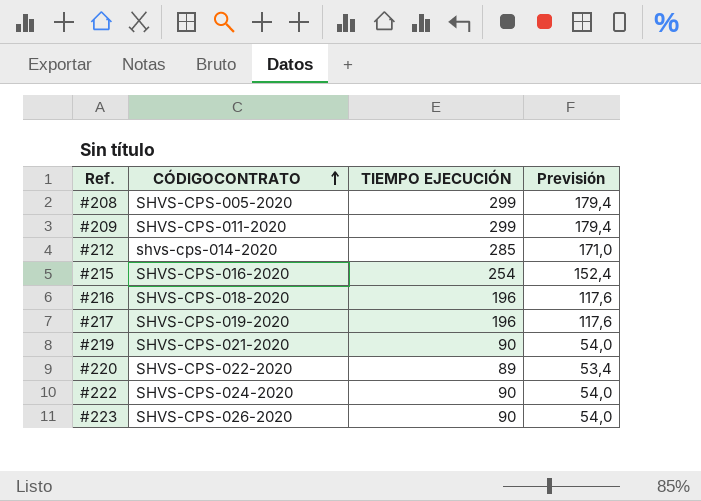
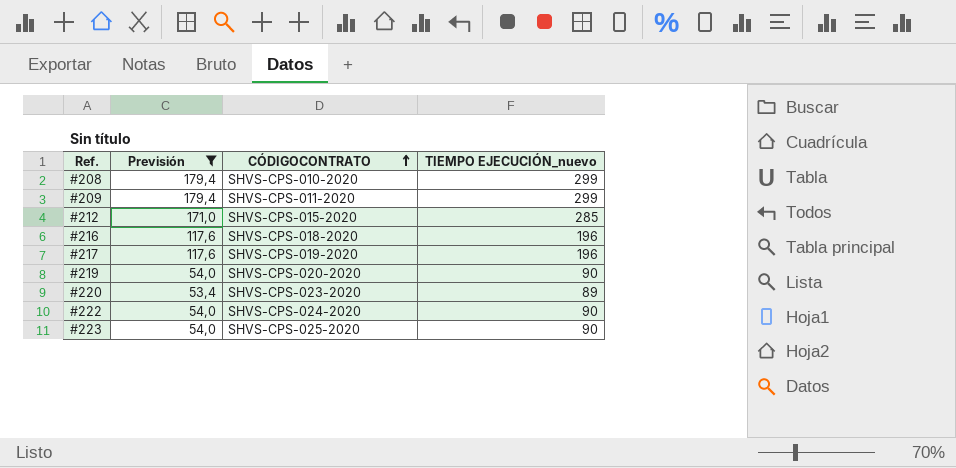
filter: none -> Previsión != 152,4
column Previsión | position: 4 -> 2
column name: TIEMPO EJECUCIÓN -> TIEMPO EJECUCIÓN_nuevo
#208 | CÓDIGOCONTRATO: SHVS-CPS-005-2020 -> SHVS-CPS-010-2020
#212 | CÓDIGOCONTRATO: shvs-cps-014-2020 -> SHVS-CPS-015-2020
#219 | CÓDIGOCONTRATO: SHVS-CPS-021-2020 -> SHVS-CPS-020-2020
#220 | CÓDIGOCONTRATO: SHVS-CPS-022-2020 -> SHVS-CPS-023-2020
#223 | CÓDIGOCONTRATO: SHVS-CPS-026-2020 -> SHVS-CPS-025-2020

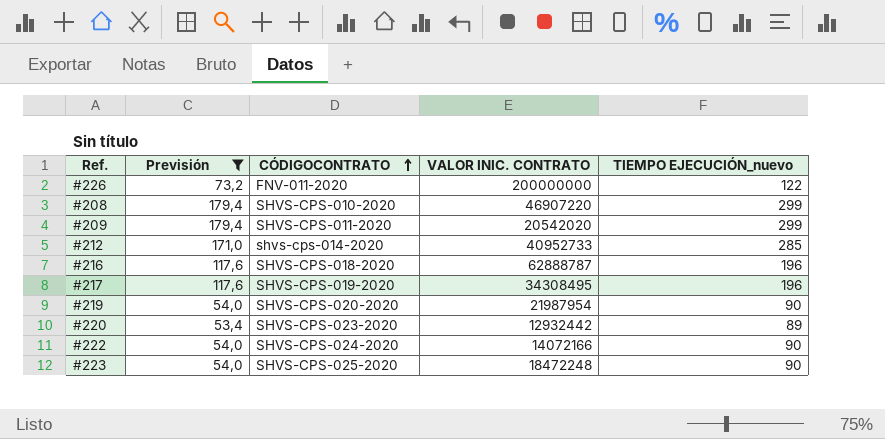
column VALOR INIC. CONTRATO | position: none -> 4
row #226: none -> 73,2 | FNV-011-2020 | 200000000 | 122
#212 | CÓDIGOCONTRATO: SHVS-CPS-015-2020 -> shvs-cps-014-2020

